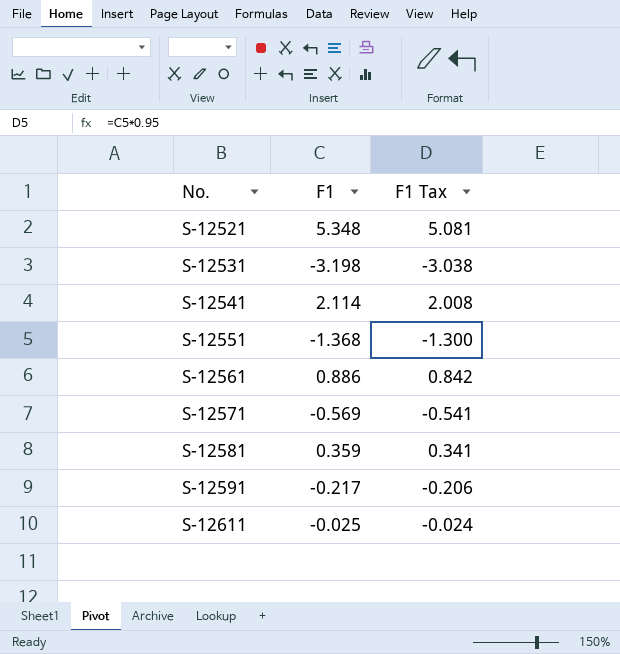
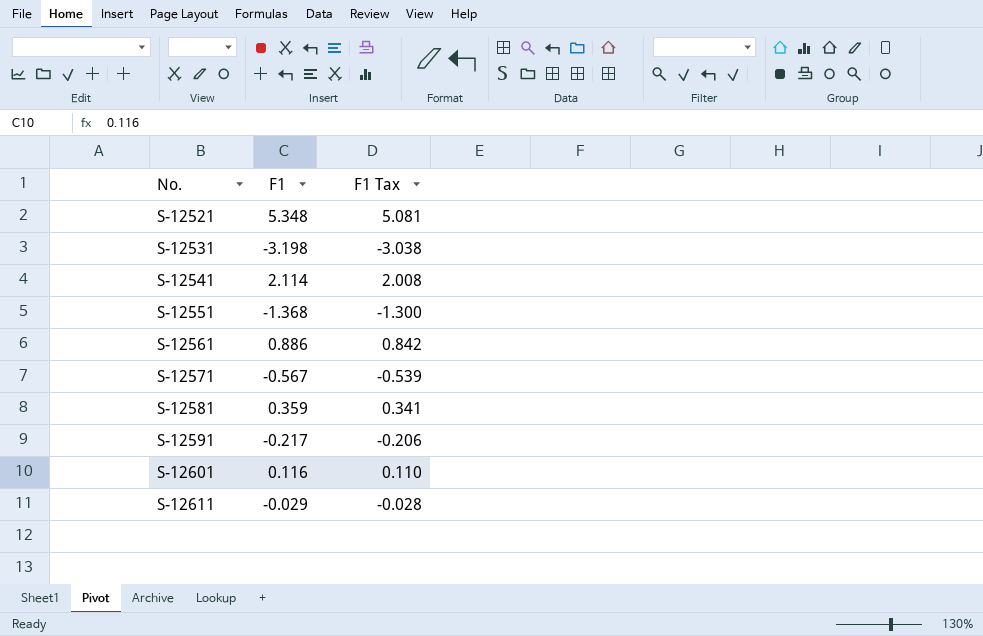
S-12571 | F1: -0.569 -> -0.567
S-12571 | F1 Tax: -0.541 -> -0.539
row S-12601: none -> 0.116 | 0.110
S-12611 | F1: -0.025 -> -0.029
S-12611 | F1 Tax: -0.024 -> -0.028

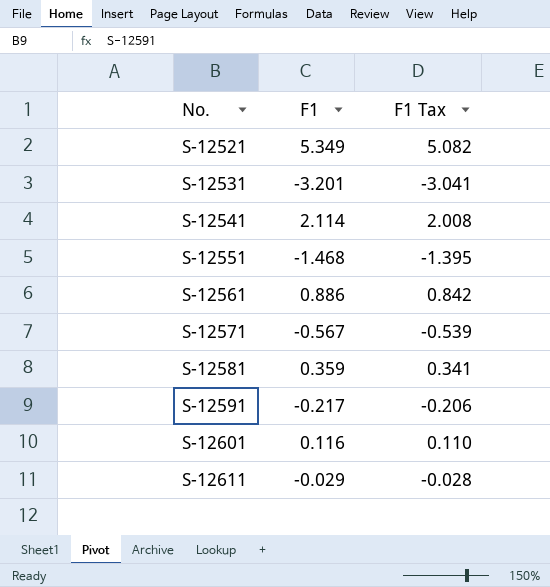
S-12521 | F1: 5.348 -> 5.349
S-12521 | F1 Tax: 5.081 -> 5.082
S-12531 | F1: -3.198 -> -3.201
S-12531 | F1 Tax: -3.038 -> -3.041
S-12551 | F1: -1.368 -> -1.468
S-12551 | F1 Tax: -1.300 -> -1.395

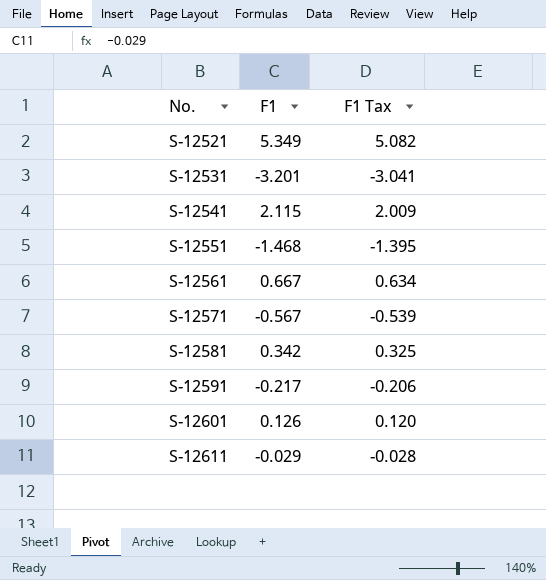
S-12541 | F1: 2.114 -> 2.115
S-12541 | F1 Tax: 2.008 -> 2.009
S-12561 | F1: 0.886 -> 0.667
S-12561 | F1 Tax: 0.842 -> 0.634
S-12581 | F1: 0.359 -> 0.342
S-12581 | F1 Tax: 0.341 -> 0.325
S-12601 | F1: 0.116 -> 0.126
S-12601 | F1 Tax: 0.110 -> 0.120

